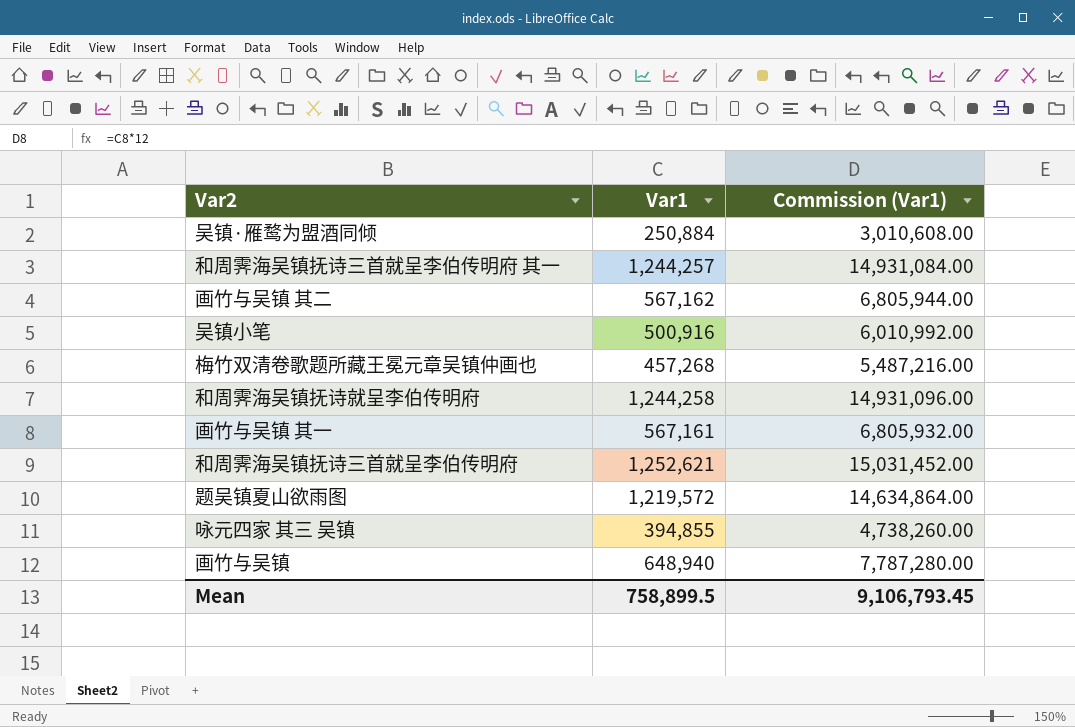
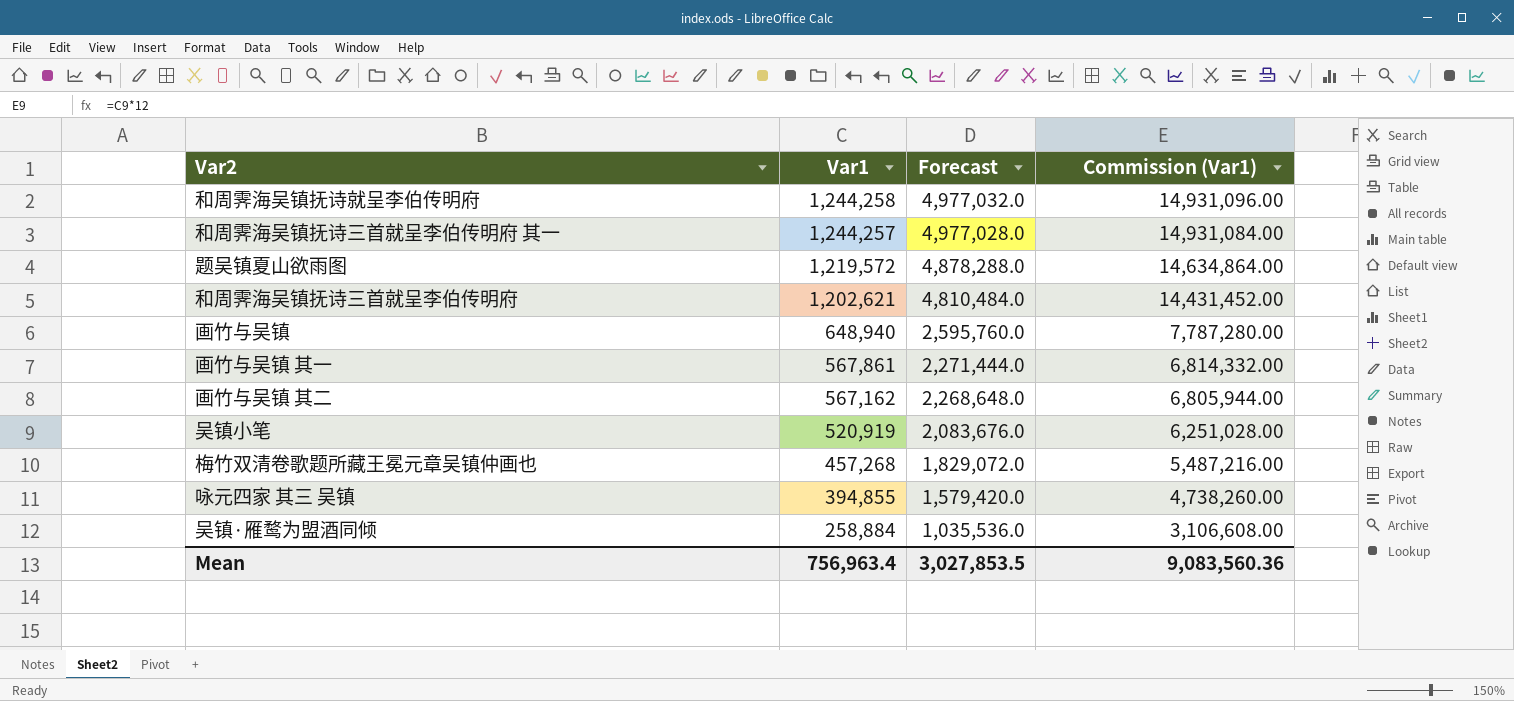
row order: none -> Var1 descending
column Forecast | formula: none -> [Var1] * 4
和周霁海吴镇抚诗三首就呈李伯传明府 | Var1: 1,252,621 -> 1,202,621
和周霁海吴镇抚诗三首就呈李伯传明府 | Commission (Var1): 15,031,452.00 -> 14,431,452.00
画竹与吴镇 其一 | Var1: 567,161 -> 567,861
画竹与吴镇 其一 | Commission (Var1): 6,805,932.00 -> 6,814,332.00
吴镇小笔 | Var1: 500,916 -> 520,919
吴镇小笔 | Commission (Var1): 6,010,992.00 -> 6,251,028.00
吴镇·雁鹜为盟酒同倾 | Var1: 250,884 -> 258,884
吴镇·雁鹜为盟酒同倾 | Commission (Var1): 3,010,608.00 -> 3,106,608.00
Mean | Var1: 758,899.5 -> 756,963.4
Mean | Commission (Var1): 9,106,793.45 -> 9,083,560.36

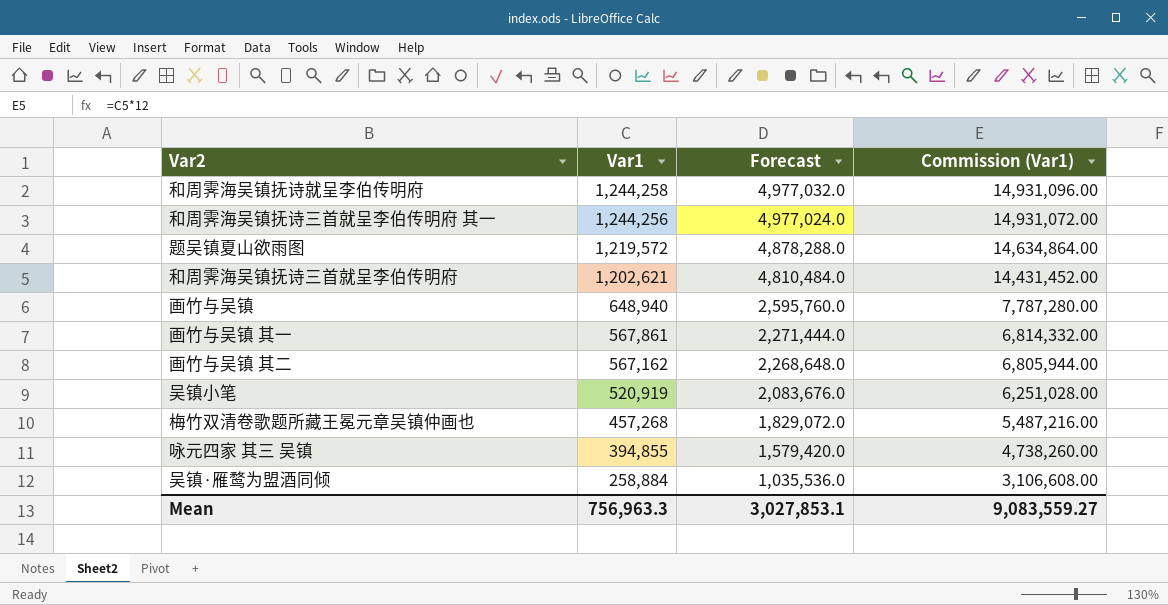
和周霁海吴镇抚诗三首就呈李伯传明府 其一 | Var1: 1,244,257 -> 1,244,256
和周霁海吴镇抚诗三首就呈李伯传明府 其一 | Forecast: 4,977,028.0 -> 4,977,024.0
和周霁海吴镇抚诗三首就呈李伯传明府 其一 | Commission (Var1): 14,931,084.00 -> 14,931,072.00
Mean | Var1: 756,963.4 -> 756,963.3
Mean | Forecast: 3,027,853.5 -> 3,027,853.1
Mean | Commission (Var1): 9,083,560.36 -> 9,083,559.27

